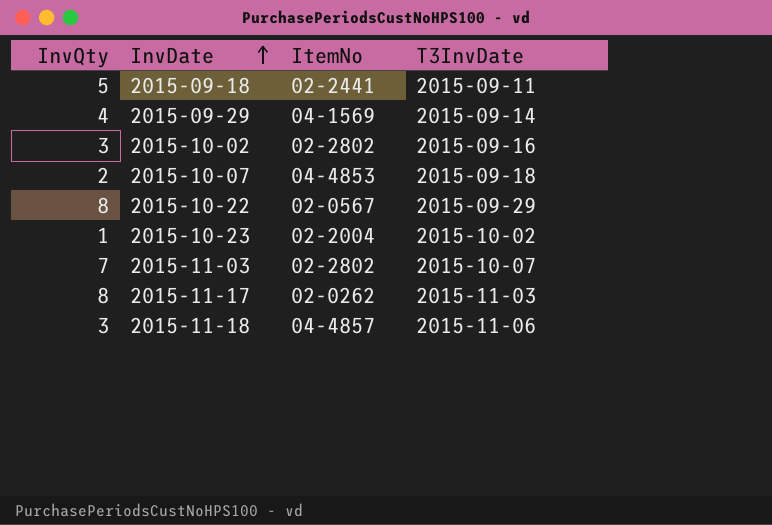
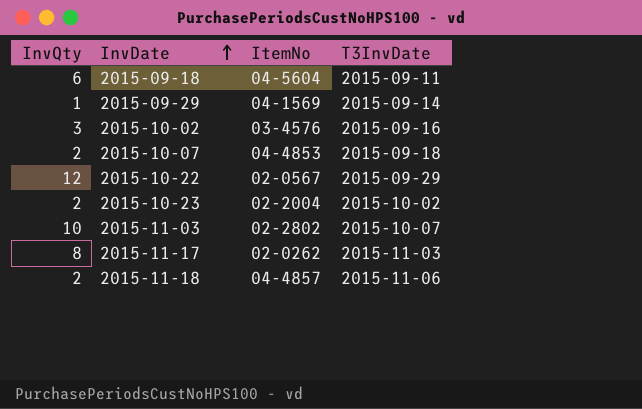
2015-09-18 | InvQty: 5 -> 6
2015-09-18 | ItemNo: 02-2441 -> 04-5604
2015-09-29 | InvQty: 4 -> 1
2015-10-02 | ItemNo: 02-2802 -> 03-4576
2015-10-22 | InvQty: 8 -> 12
2015-10-23 | InvQty: 1 -> 2
2015-11-03 | InvQty: 7 -> 10
2015-11-18 | InvQty: 3 -> 2

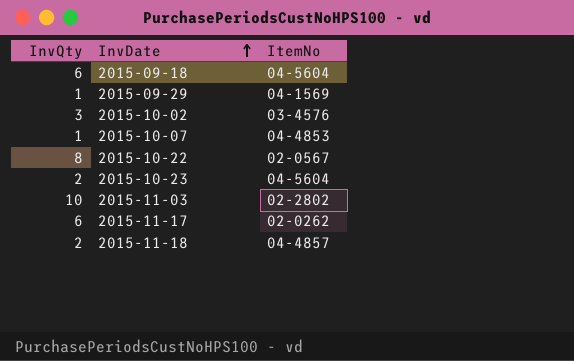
column T3InvDate | position: 4 -> none
2015-10-07 | InvQty: 2 -> 1
2015-10-22 | InvQty: 12 -> 8
2015-10-23 | ItemNo: 02-2004 -> 04-5604
2015-11-17 | InvQty: 8 -> 6

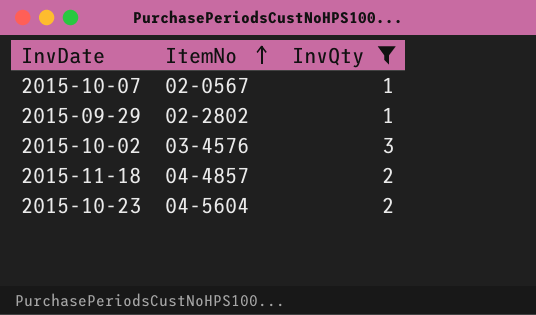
filter: none -> InvQty <= 3
row order: InvDate ascending -> ItemNo ascending
column InvQty | position: 1 -> 3
2015-10-07 | ItemNo: 04-4853 -> 02-0567
2015-09-29 | ItemNo: 04-1569 -> 02-2802

